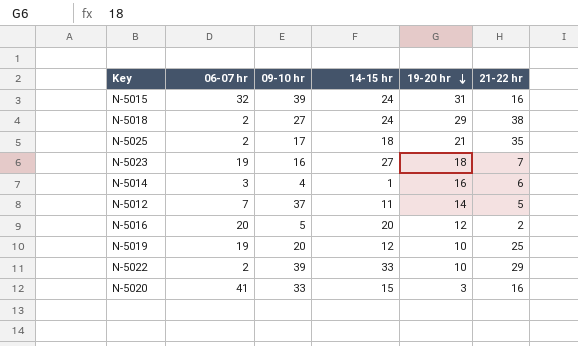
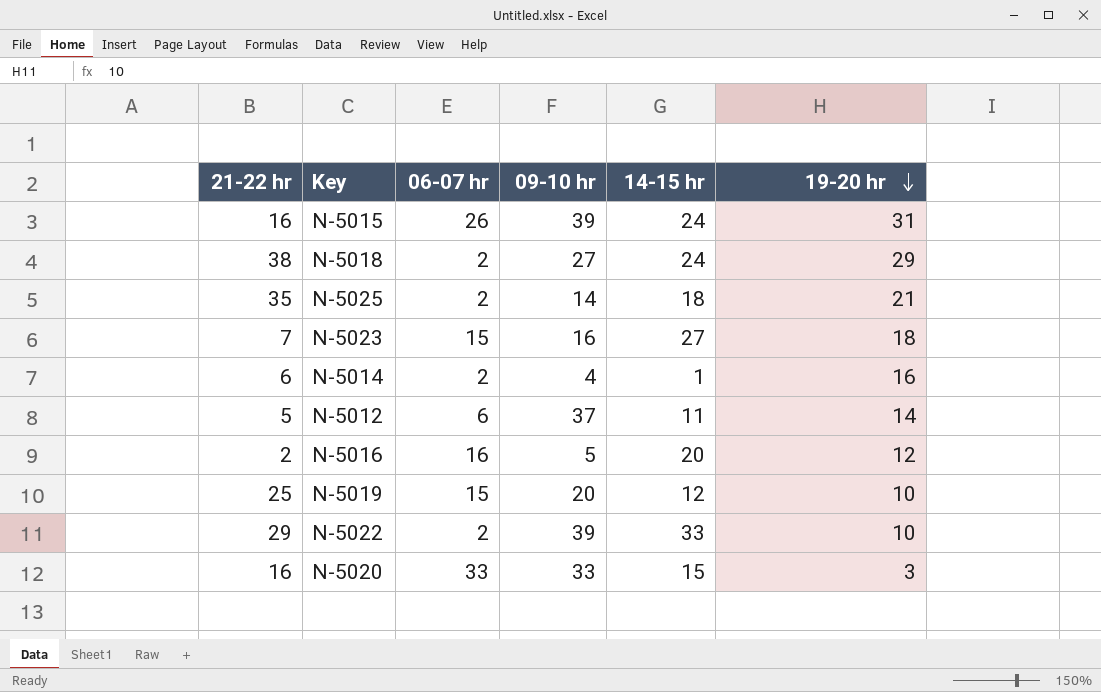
column 21-22 hr | position: 6 -> 1
N-5015 | 06-07 hr: 32 -> 26
N-5025 | 09-10 hr: 17 -> 14
N-5023 | 06-07 hr: 19 -> 15
N-5014 | 06-07 hr: 3 -> 2
N-5012 | 06-07 hr: 7 -> 6
N-5016 | 06-07 hr: 20 -> 16
N-5019 | 06-07 hr: 19 -> 15
N-5020 | 06-07 hr: 41 -> 33

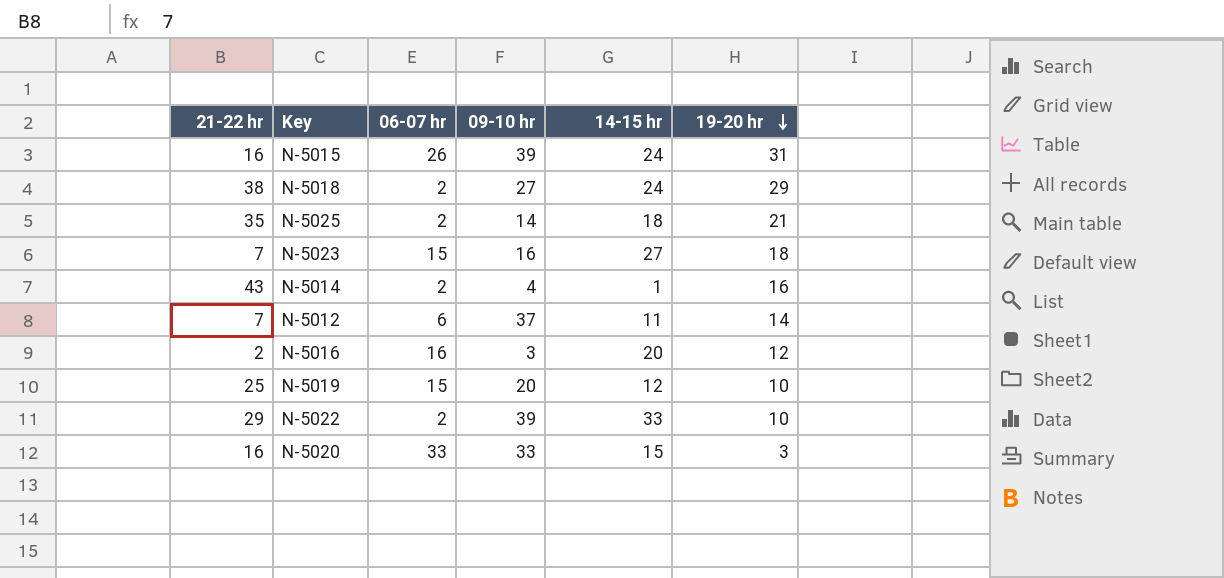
N-5014 | 21-22 hr: 6 -> 43
N-5012 | 21-22 hr: 5 -> 7
N-5016 | 09-10 hr: 5 -> 3

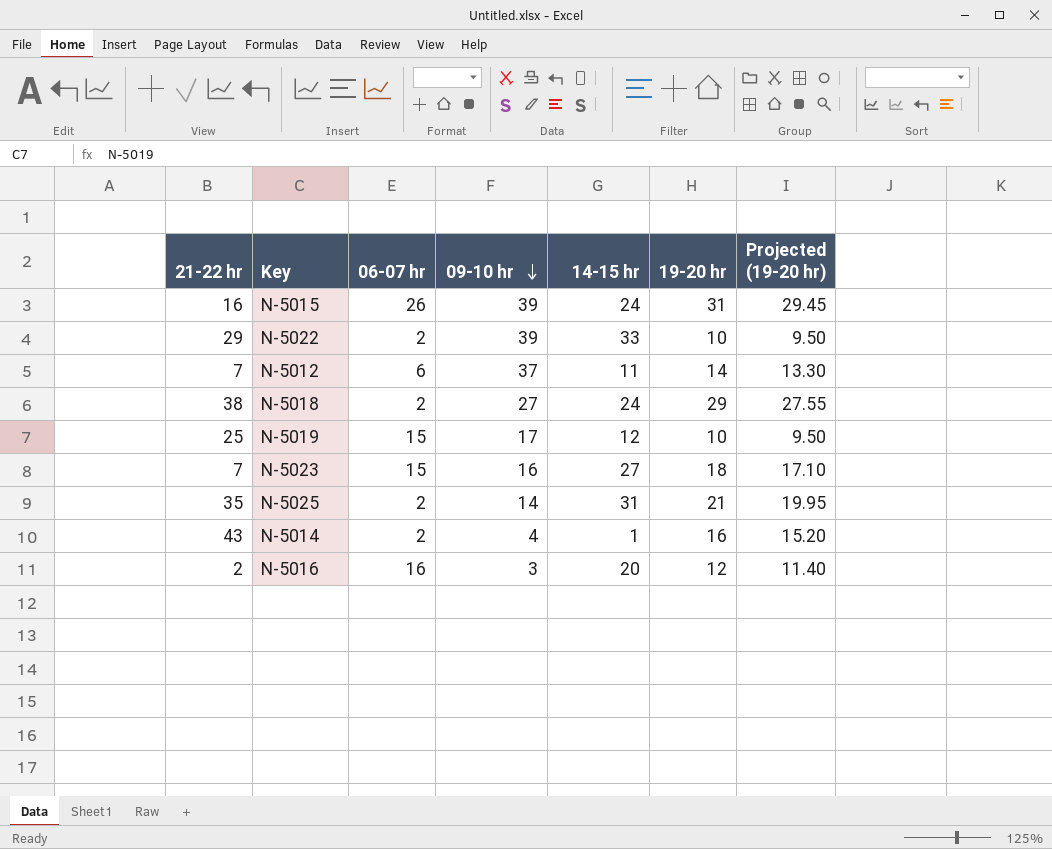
row order: 19-20 hr descending -> 09-10 hr descending
column Projected (19-20 hr) | formula: none -> [19-20 hr] * 0.95
row N-5020: 16 | 33 | 33 | 15 | 3 -> none
N-5019 | 09-10 hr: 20 -> 17
N-5025 | 14-15 hr: 18 -> 31

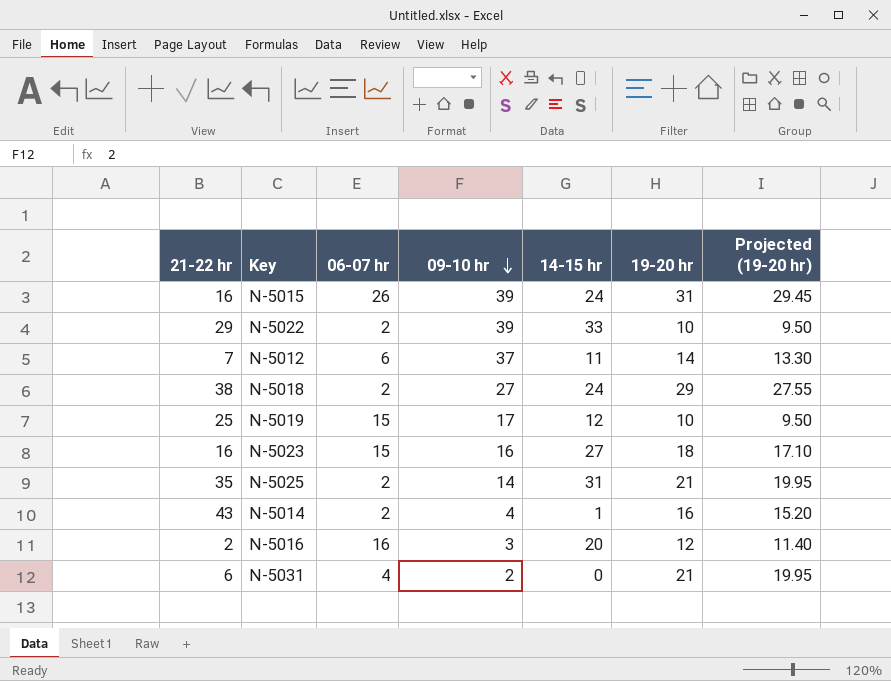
N-5023 | 21-22 hr: 7 -> 16
row N-5031: none -> 6 | 4 | 2 | 0 | 21 | 19.95

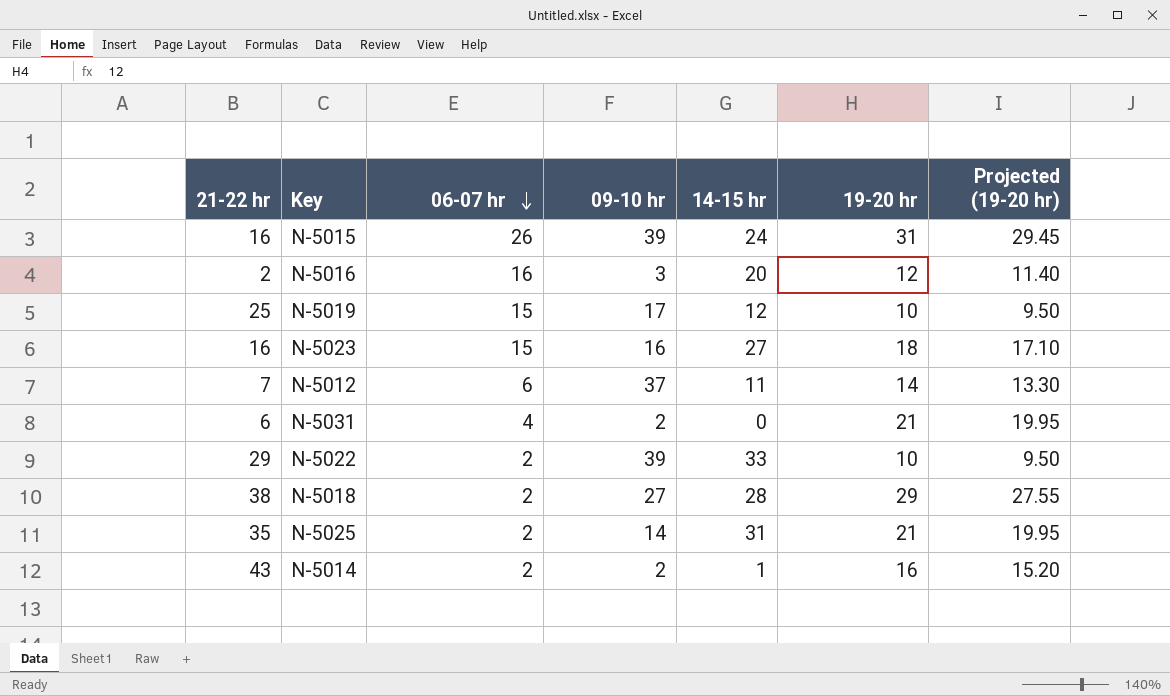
row order: 09-10 hr descending -> 06-07 hr descending
N-5018 | 14-15 hr: 24 -> 28
N-5014 | 09-10 hr: 4 -> 2

